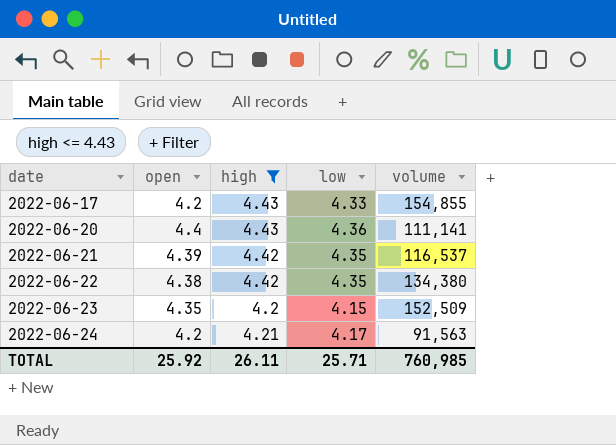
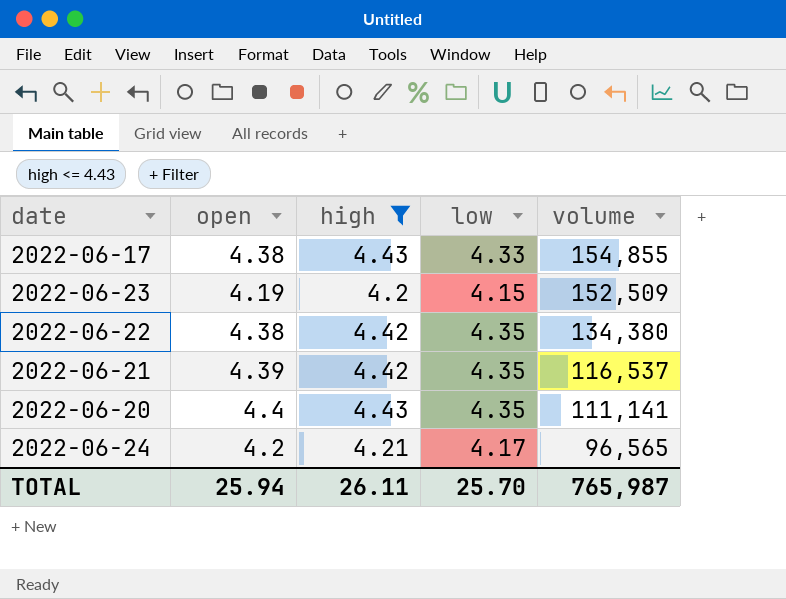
row order: date ascending -> volume descending
2022-06-17 | open: 4.2 -> 4.38
2022-06-23 | open: 4.35 -> 4.19
2022-06-20 | low: 4.36 -> 4.35
2022-06-24 | volume: 91,563 -> 96,565
TOTAL | open: 25.92 -> 25.94
TOTAL | low: 25.71 -> 25.70
TOTAL | volume: 760,985 -> 765,987

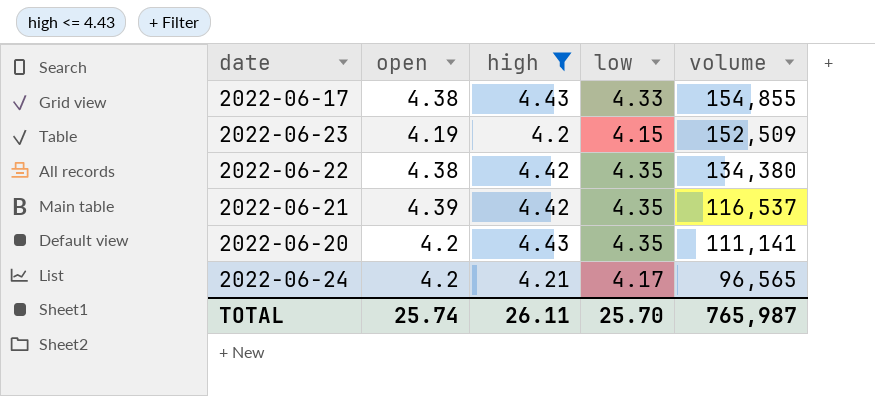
2022-06-20 | open: 4.4 -> 4.2
TOTAL | open: 25.94 -> 25.74

